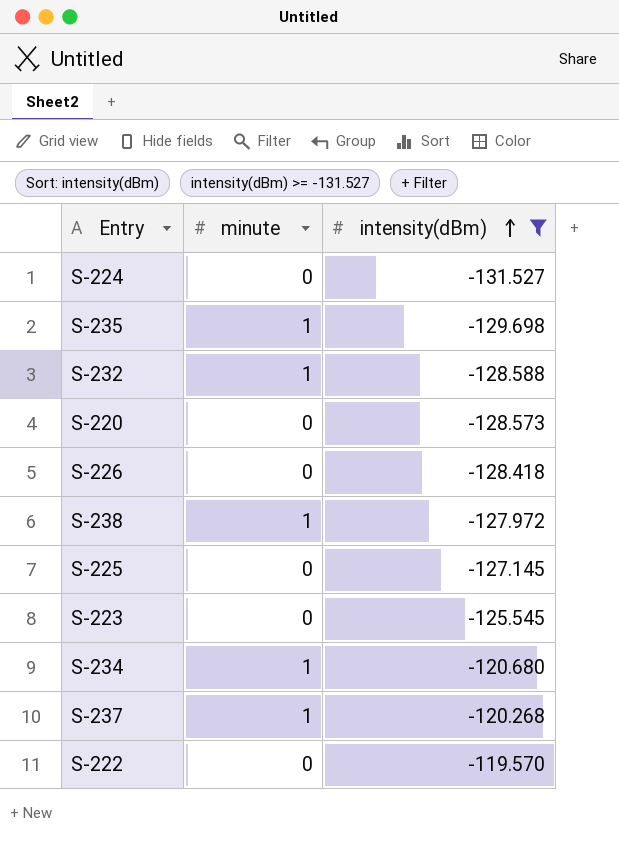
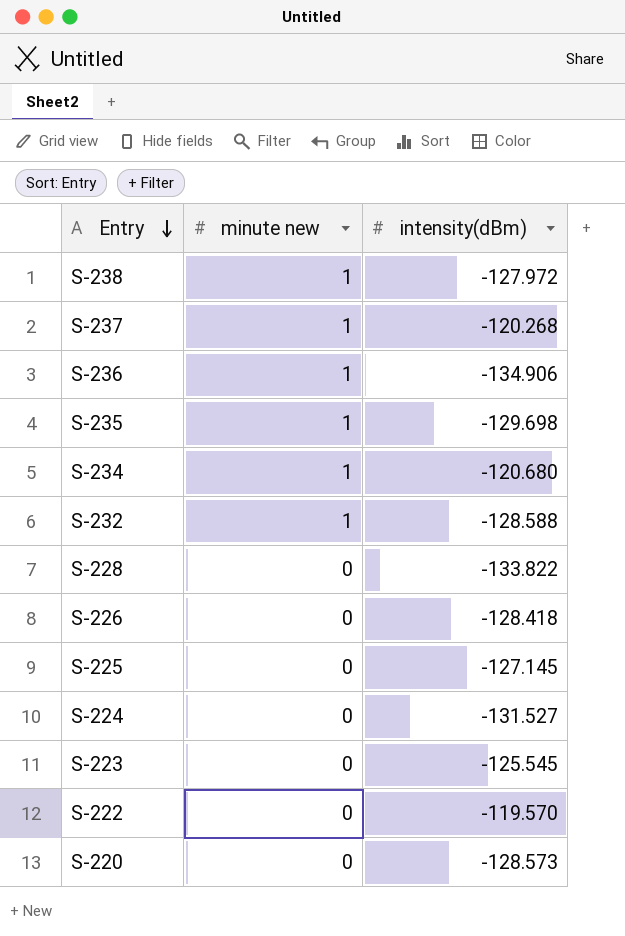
filter: intensity(dBm) >= -131.527 -> none
row order: intensity(dBm) ascending -> Entry descending
column name: minute -> minute new

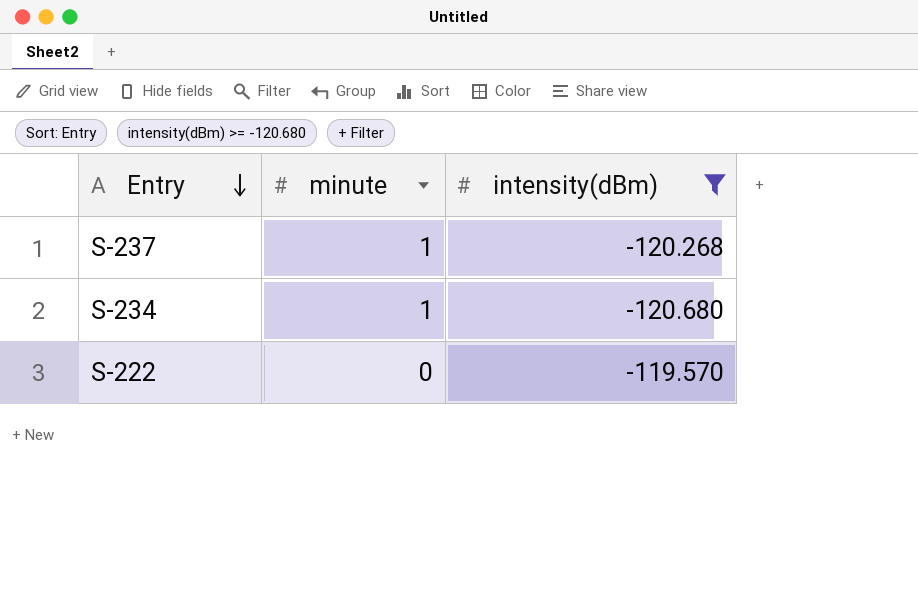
filter: none -> intensity(dBm) >= -120.680
column name: minute new -> minute

